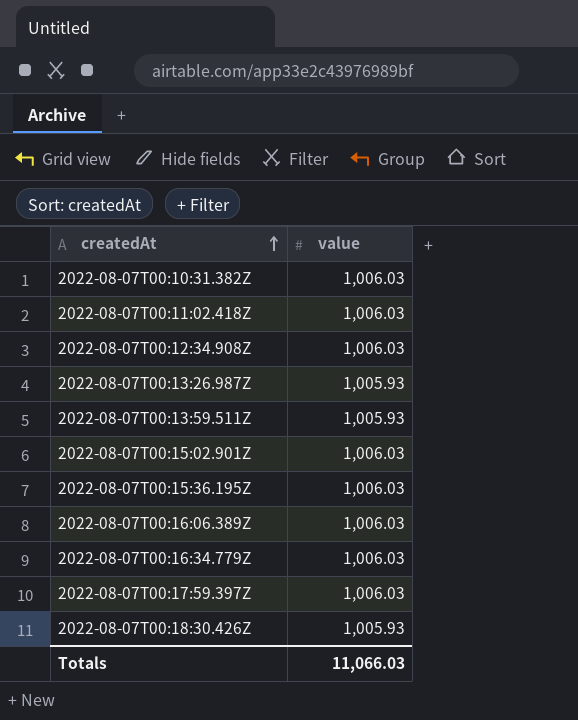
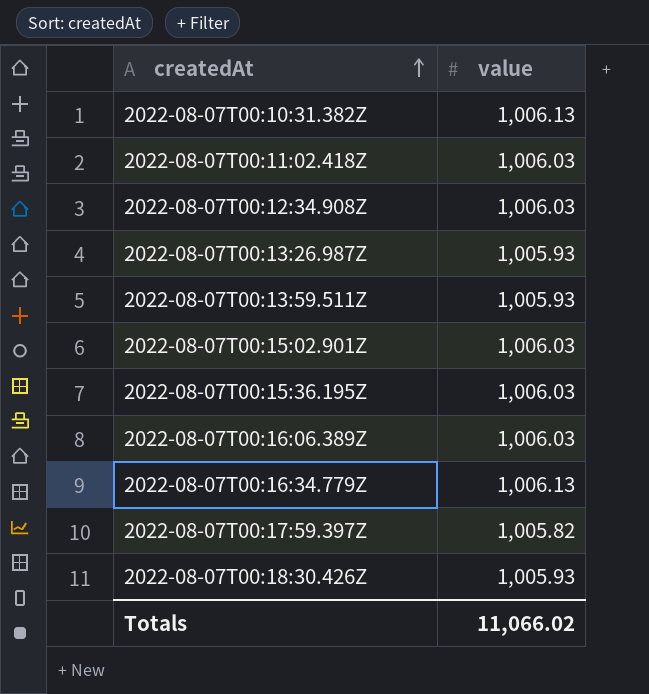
2022-08-07T00:10:31.382Z | value: 1,006.03 -> 1,006.13
2022-08-07T00:16:34.779Z | value: 1,006.03 -> 1,006.13
2022-08-07T00:17:59.397Z | value: 1,006.03 -> 1,005.82
Totals | value: 11,066.03 -> 11,066.02

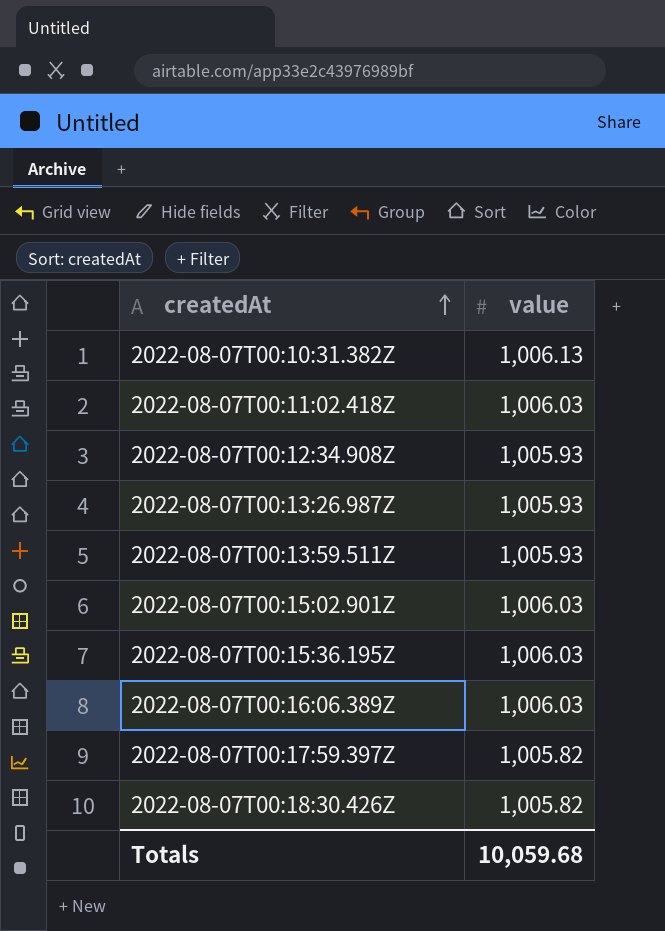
row 2022-08-07T00:16:34.779Z: 1,006.13 -> none
2022-08-07T00:12:34.908Z | value: 1,006.03 -> 1,005.93
2022-08-07T00:18:30.426Z | value: 1,005.93 -> 1,005.82
Totals | value: 11,066.02 -> 10,059.68

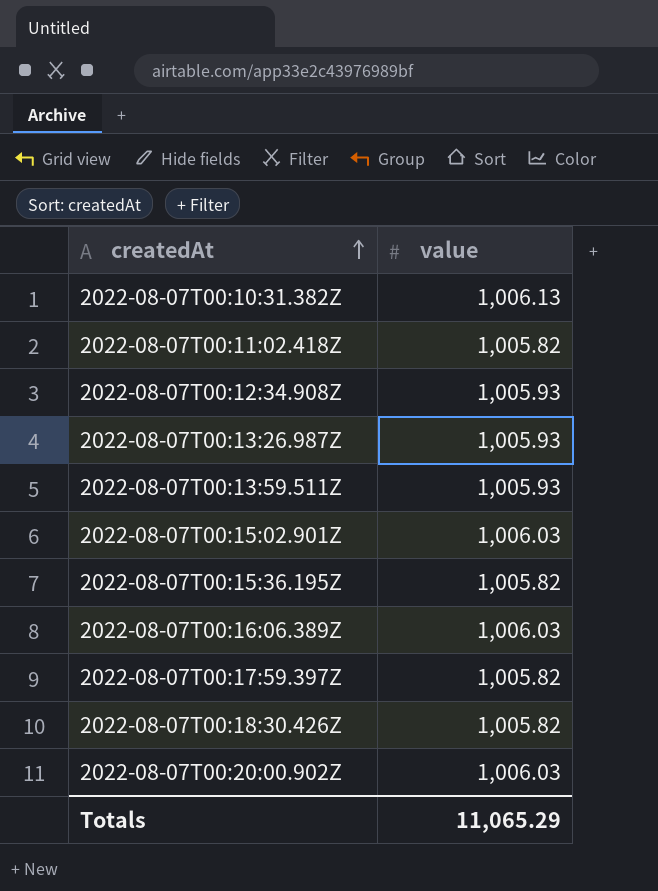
2022-08-07T00:11:02.418Z | value: 1,006.03 -> 1,005.82
2022-08-07T00:15:36.195Z | value: 1,006.03 -> 1,005.82
row 2022-08-07T00:20:00.902Z: none -> 1,006.03
Totals | value: 10,059.68 -> 11,065.29

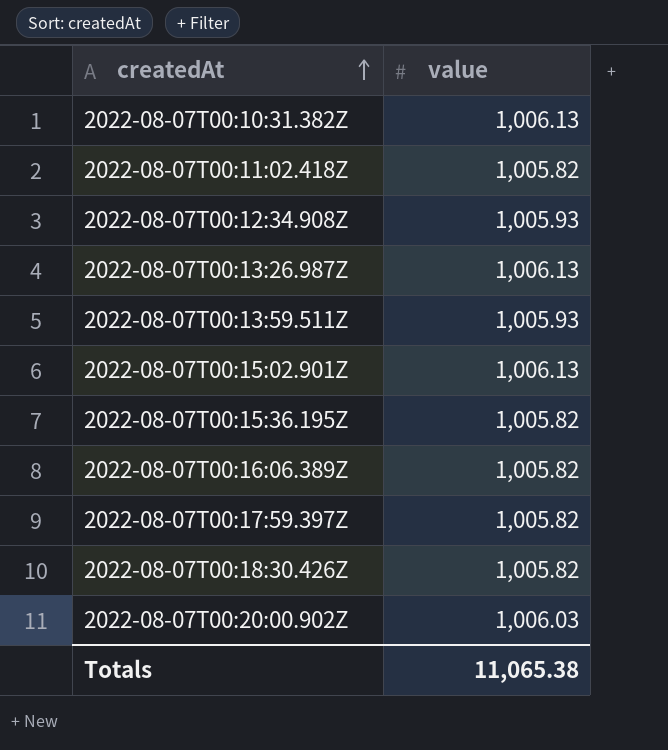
2022-08-07T00:13:26.987Z | value: 1,005.93 -> 1,006.13
2022-08-07T00:15:02.901Z | value: 1,006.03 -> 1,006.13
2022-08-07T00:16:06.389Z | value: 1,006.03 -> 1,005.82
Totals | value: 11,065.29 -> 11,065.38

